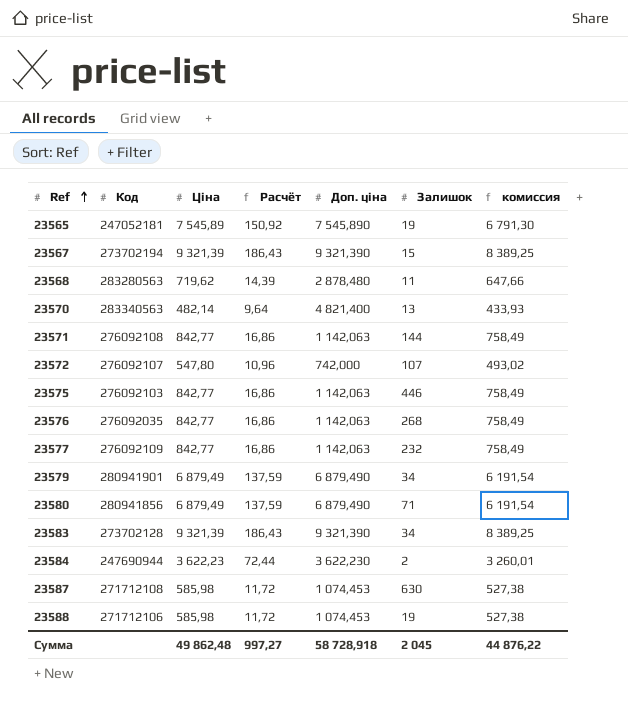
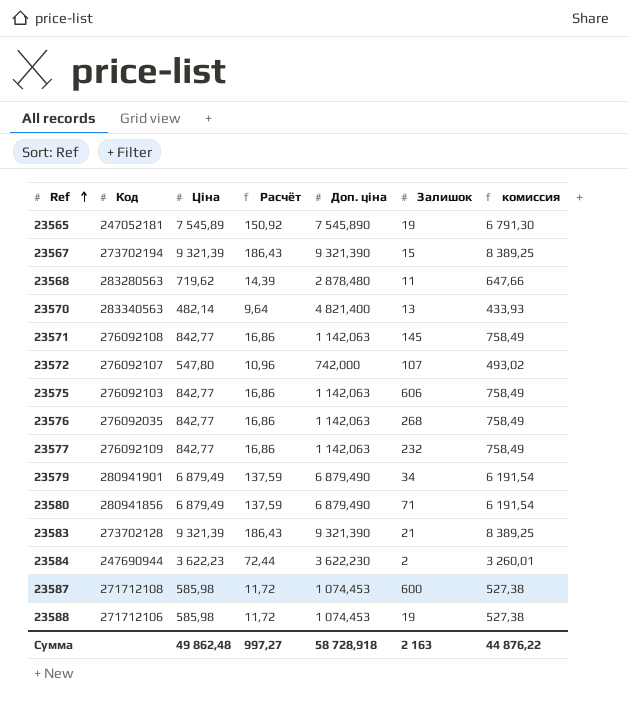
23571 | Залишок: 144 -> 145
23575 | Залишок: 446 -> 606
23583 | Залишок: 34 -> 21
23587 | Залишок: 630 -> 600
Сумма | Залишок: 2 045 -> 2 163

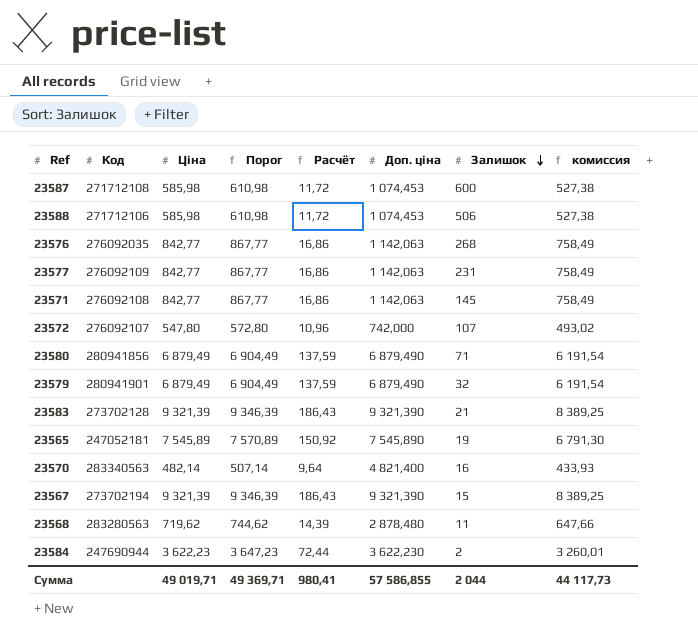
row order: Ref ascending -> Залишок descending
column Порог | formula: none -> [Ціна] + 25
row 23575: 276092103 | 842,77 | 16,86 | 1 142,063 | 606 | 758,49 -> none
23588 | Залишок: 19 -> 506
23577 | Залишок: 232 -> 231
23579 | Залишок: 34 -> 32
23570 | Залишок: 13 -> 16
Сумма | Ціна: 49 862,48 -> 49 019,71
Сумма | Расчёт: 997,27 -> 980,41
Сумма | Доп. ціна: 58 728,918 -> 57 586,855
Сумма | Залишок: 2 163 -> 2 044
Сумма | комиссия: 44 876,22 -> 44 117,73

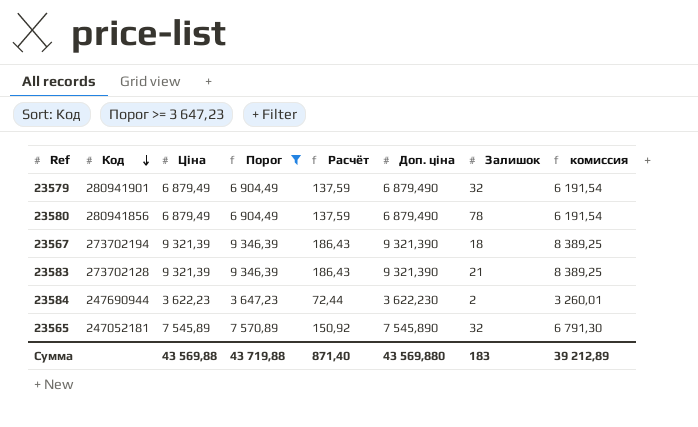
filter: none -> Порог >= 3 647,23
row order: Залишок descending -> Код descending
23580 | Залишок: 71 -> 78
23567 | Залишок: 15 -> 18
23565 | Залишок: 19 -> 32
Сумма | Ціна: 49 019,71 -> 43 569,88
Сумма | Порог: 49 369,71 -> 43 719,88
Сумма | Расчёт: 980,41 -> 871,40
Сумма | Доп. ціна: 57 586,855 -> 43 569,880
Сумма | Залишок: 2 044 -> 183
Сумма | комиссия: 44 117,73 -> 39 212,89

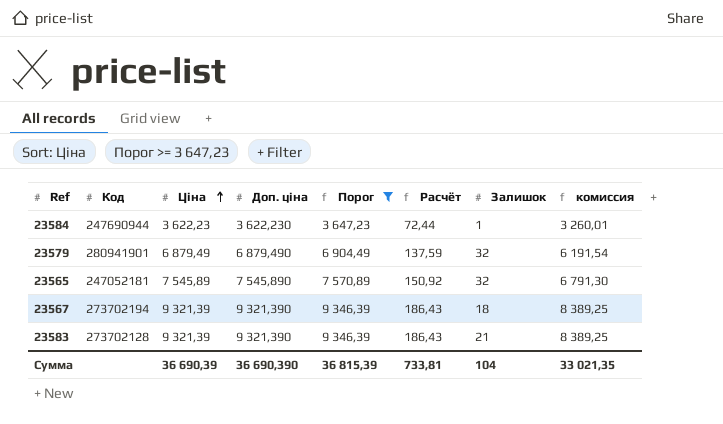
row order: Код descending -> Ціна ascending
column Доп. ціна | position: 6 -> 4
row 23580: 280941856 | 6 879,49 | 6 904,49 | 137,59 | 6 879,490 | 78 | 6 191,54 -> none
23584 | Залишок: 2 -> 1
Сумма | Ціна: 43 569,88 -> 36 690,39
Сумма | Доп. ціна: 43 569,880 -> 36 690,390
Сумма | Порог: 43 719,88 -> 36 815,39
Сумма | Расчёт: 871,40 -> 733,81
Сумма | Залишок: 183 -> 104
Сумма | комиссия: 39 212,89 -> 33 021,35

